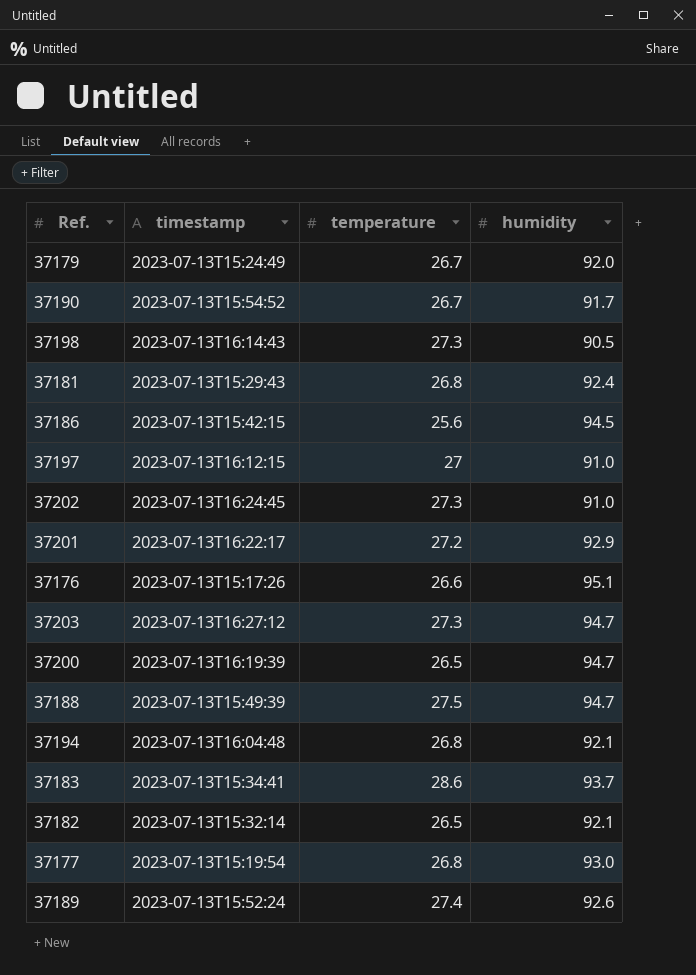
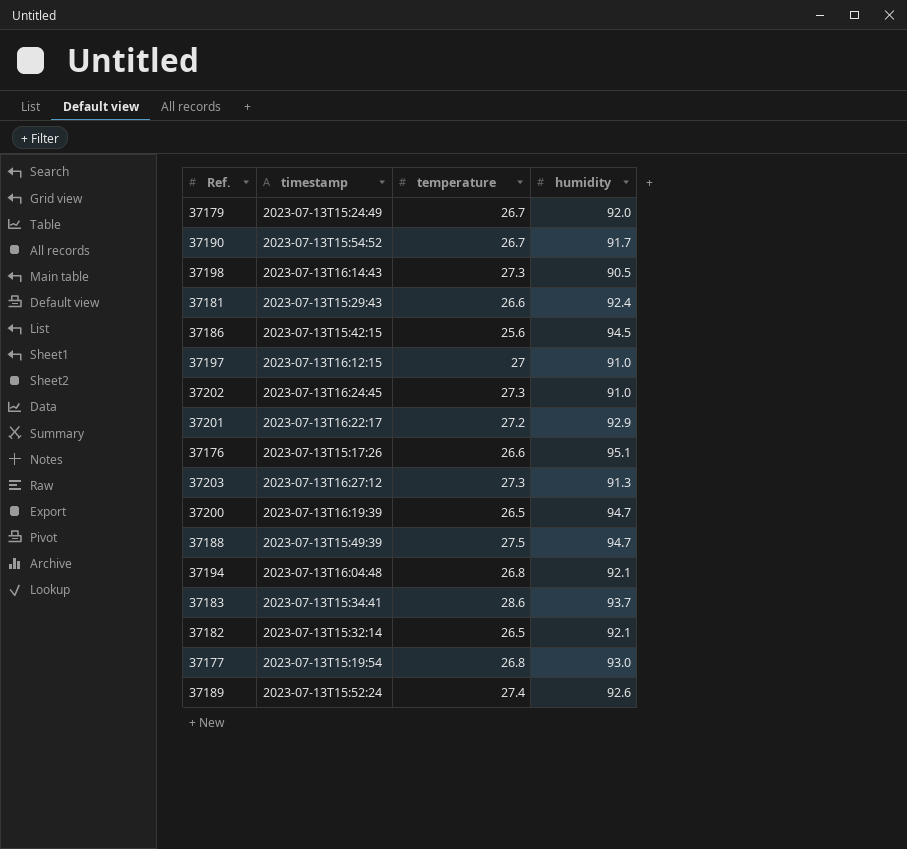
37181 | temperature: 26.8 -> 26.6
37203 | humidity: 94.7 -> 91.3

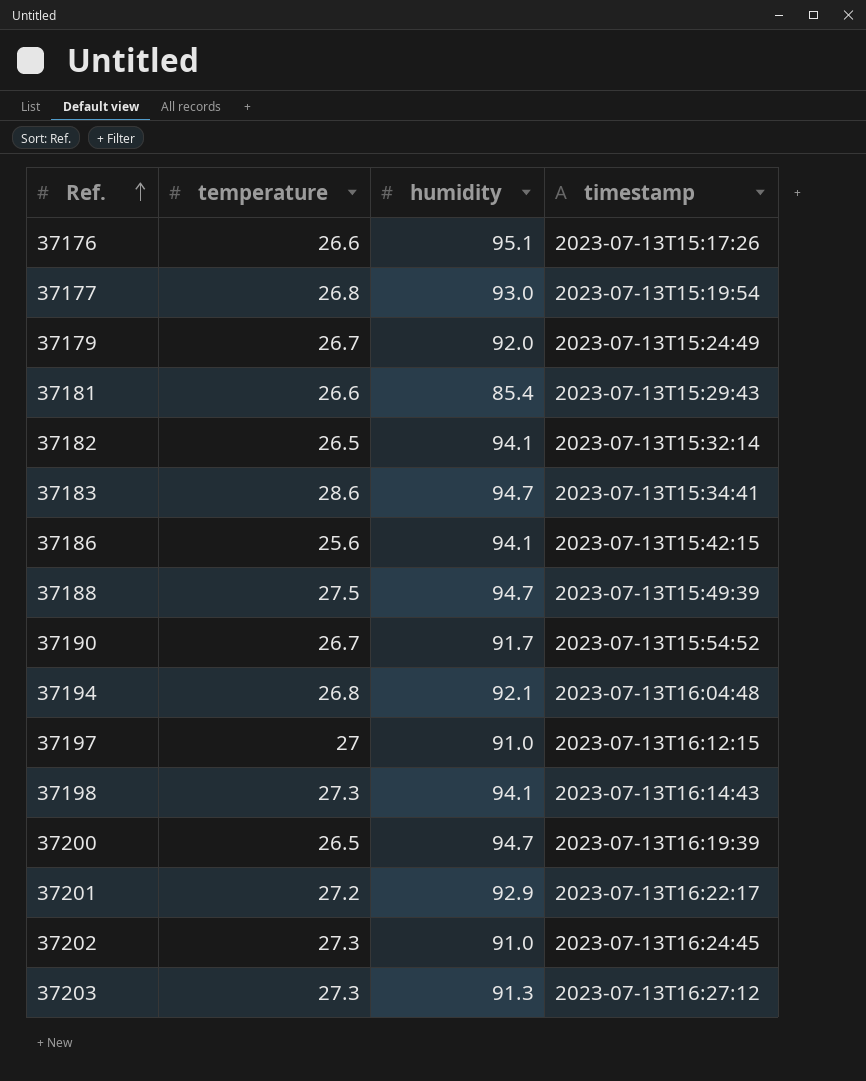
row order: none -> Ref. ascending
column timestamp | position: 2 -> 4
row 37189: 2023-07-13T15:52:24 | 27.4 | 92.6 -> none
37181 | humidity: 92.4 -> 85.4
37182 | humidity: 92.1 -> 94.1
37183 | humidity: 93.7 -> 94.7
37186 | humidity: 94.5 -> 94.1
37198 | humidity: 90.5 -> 94.1

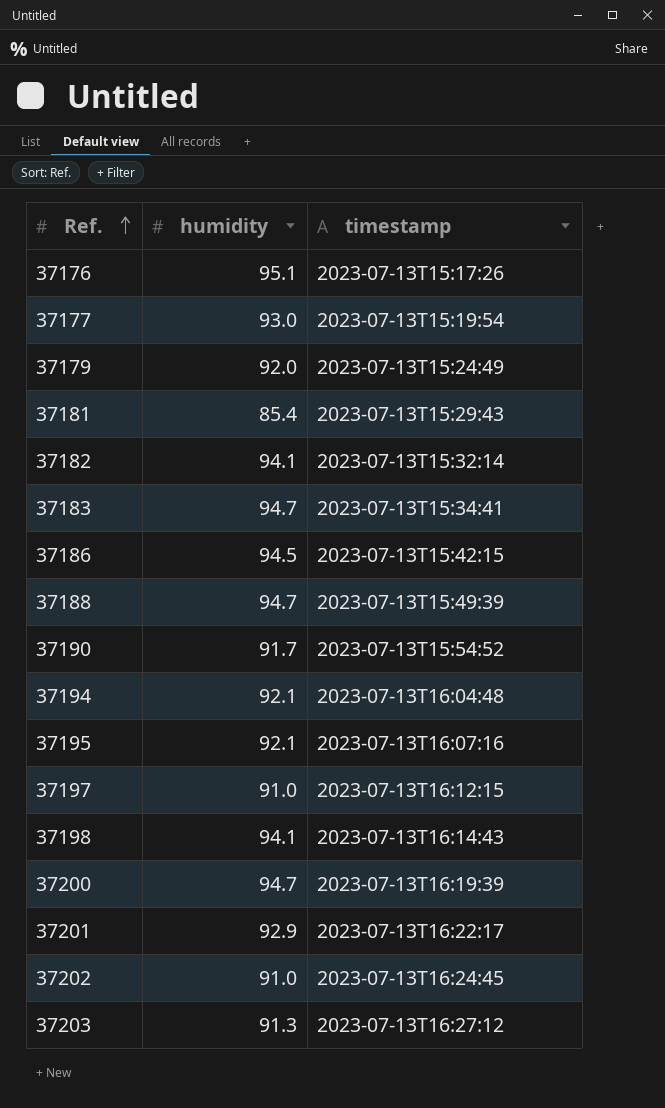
column temperature | position: 2 -> none
37186 | humidity: 94.1 -> 94.5
row 37195: none -> 92.1 | 2023-07-13T16:07:16

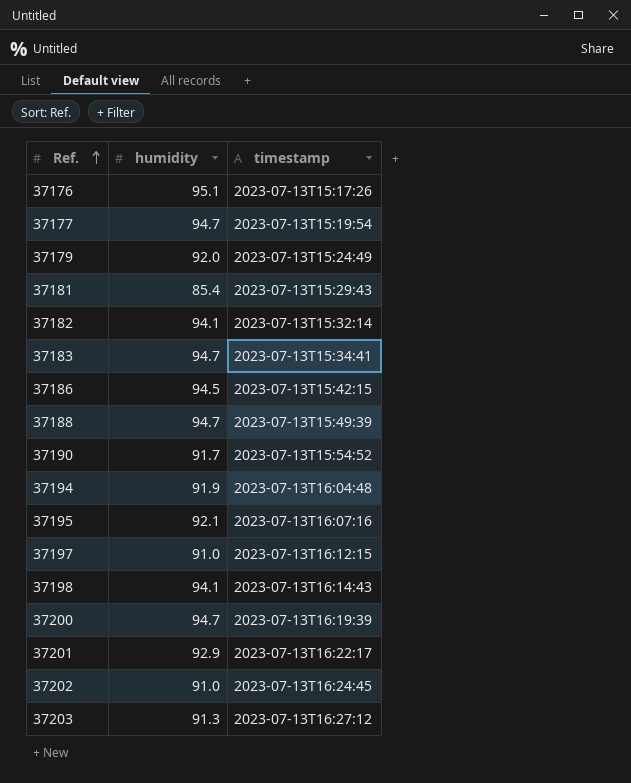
37177 | humidity: 93.0 -> 94.7
37194 | humidity: 92.1 -> 91.9

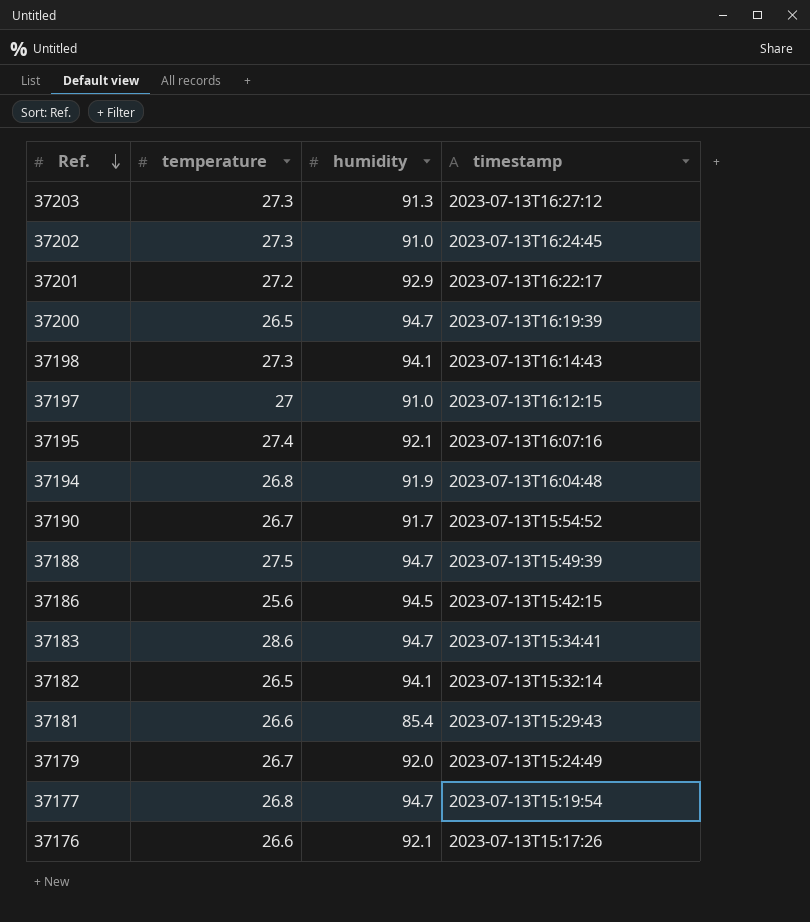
row order: Ref. ascending -> Ref. descending
column temperature | position: none -> 2
37176 | humidity: 95.1 -> 92.1

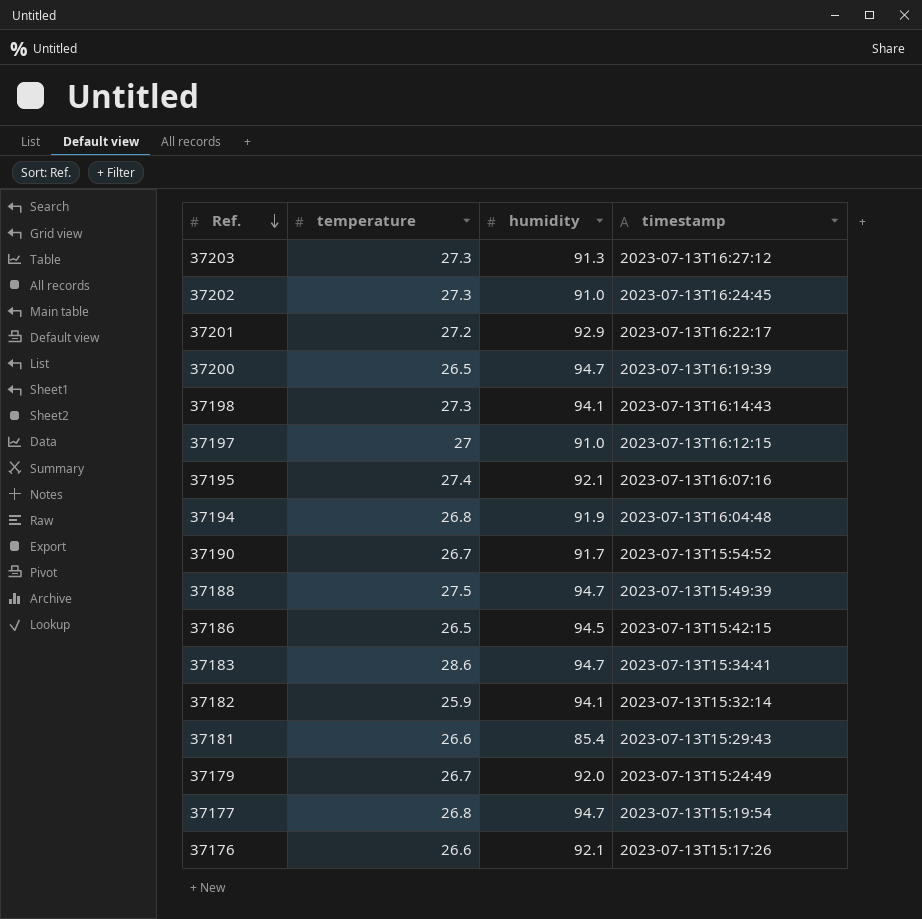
37186 | temperature: 25.6 -> 26.5
37182 | temperature: 26.5 -> 25.9

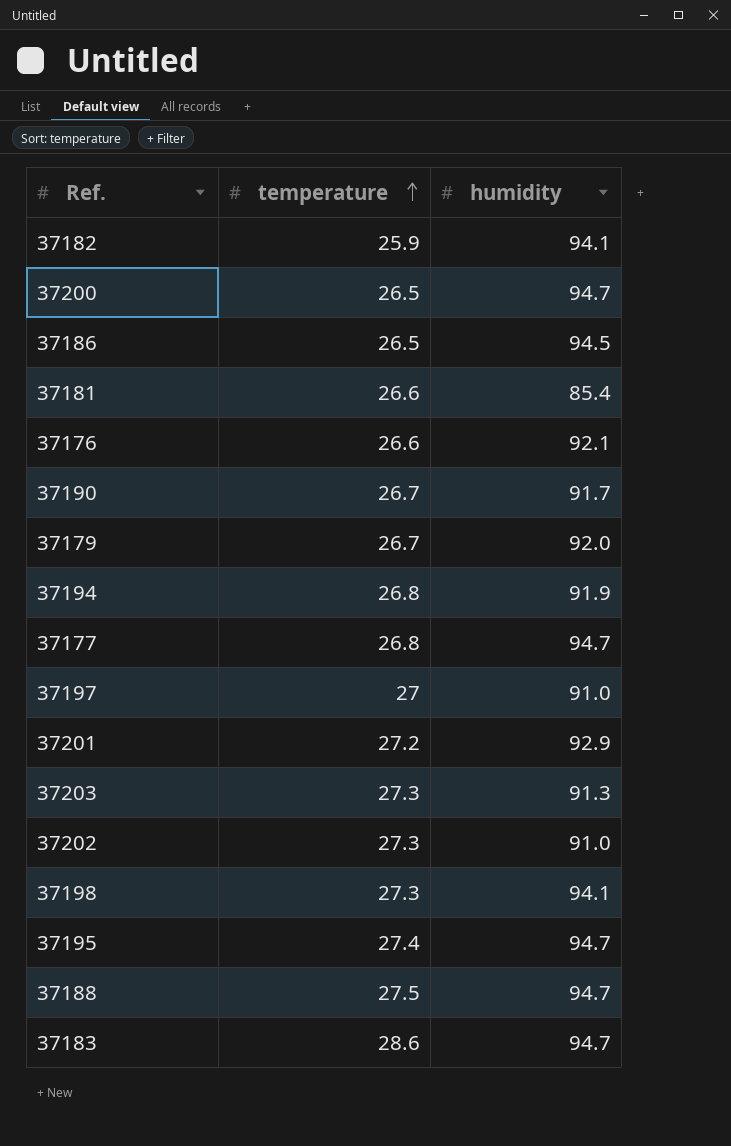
row order: Ref. descending -> temperature ascending
column timestamp | position: 4 -> none
37195 | humidity: 92.1 -> 94.7

